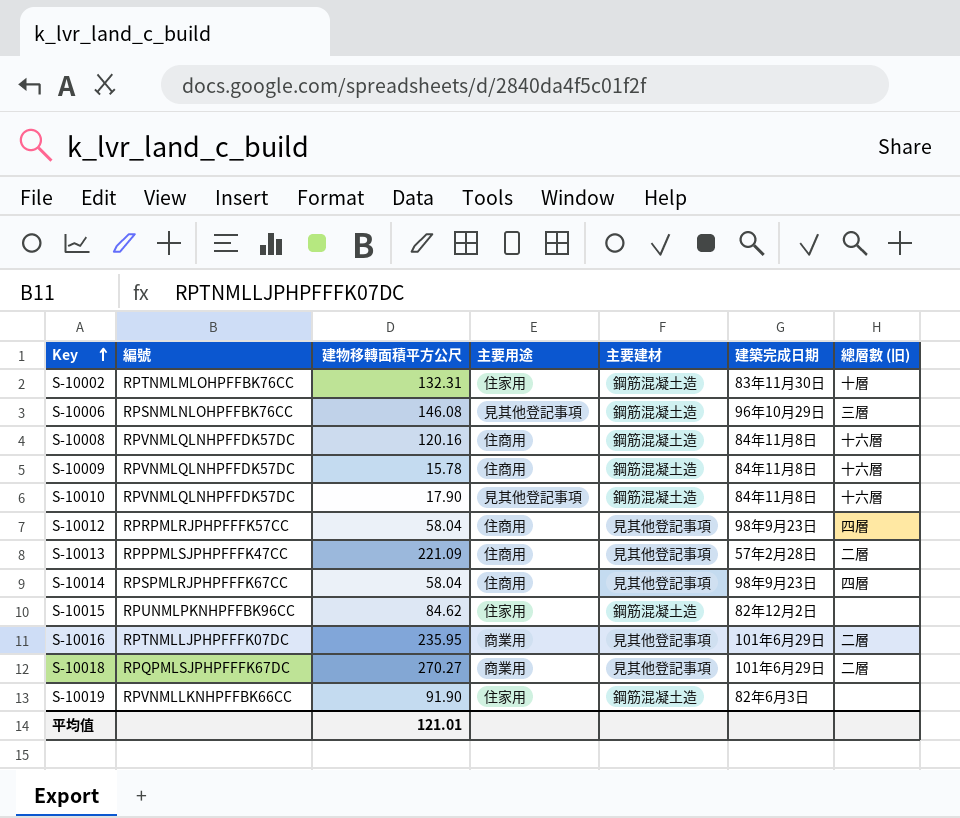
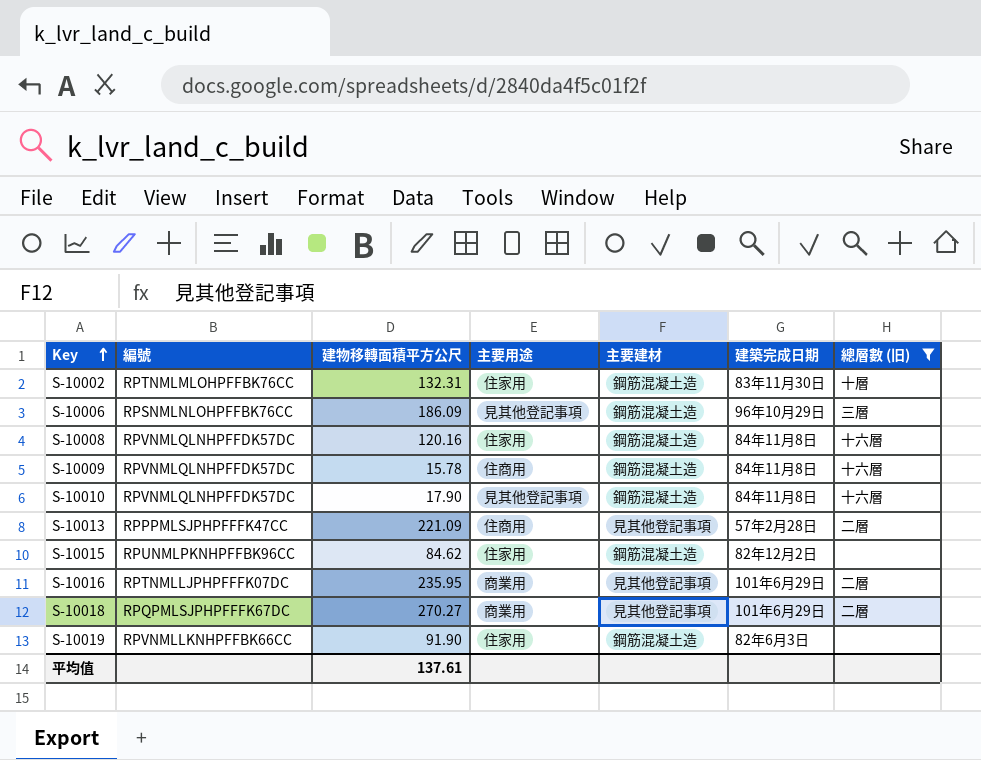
filter: none -> 總層數 (旧) != 四層
S-10006 | 建物移轉面積平方公尺: 146.08 -> 186.09
S-10008 | 主要用途: 住商用 -> 住家用
平均值 | 建物移轉面積平方公尺: 121.01 -> 137.61

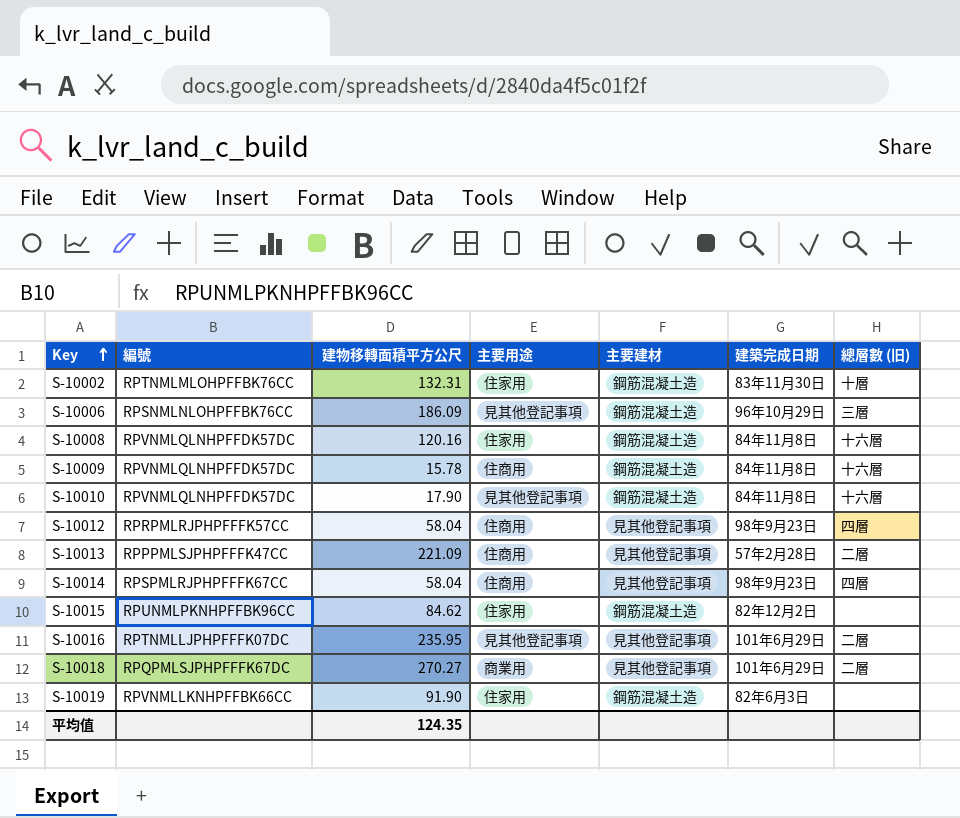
filter: 總層數 (旧) != 四層 -> none
S-10016 | 主要用途: 商業用 -> 見其他登記事項
平均值 | 建物移轉面積平方公尺: 137.61 -> 124.35

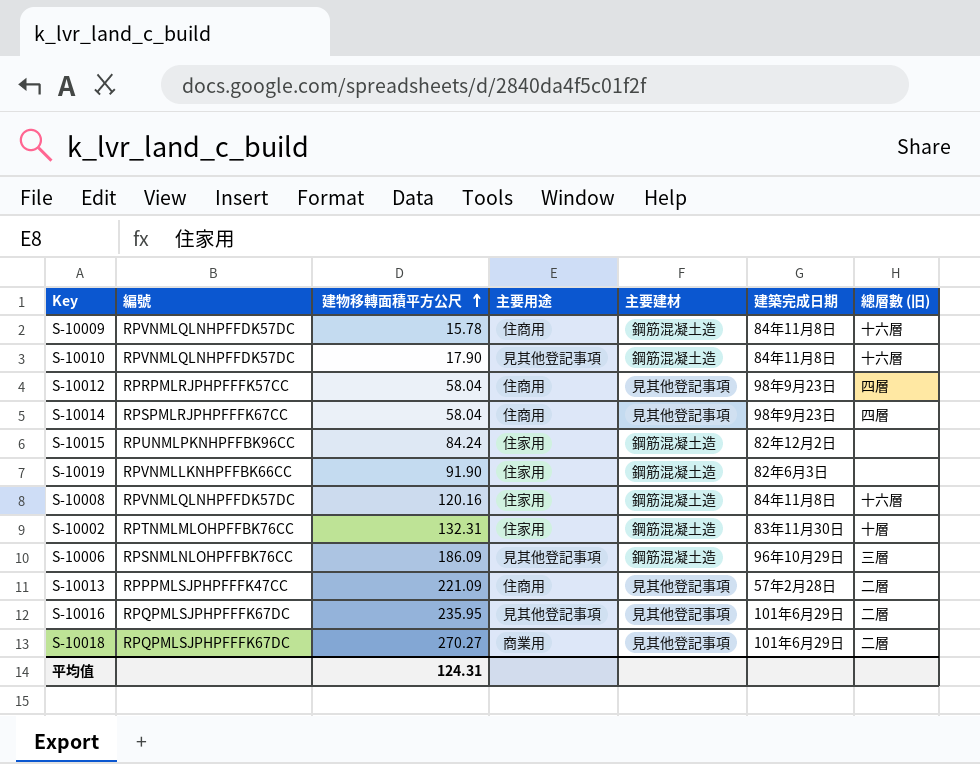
row order: Key ascending -> 建物移轉面積平方公尺 ascending
S-10015 | 建物移轉面積平方公尺: 84.62 -> 84.24
S-10016 | 編號: RPTNMLLJPHPFFFK07DC -> RPQPMLSJPHPFFFK67DC
平均值 | 建物移轉面積平方公尺: 124.35 -> 124.31

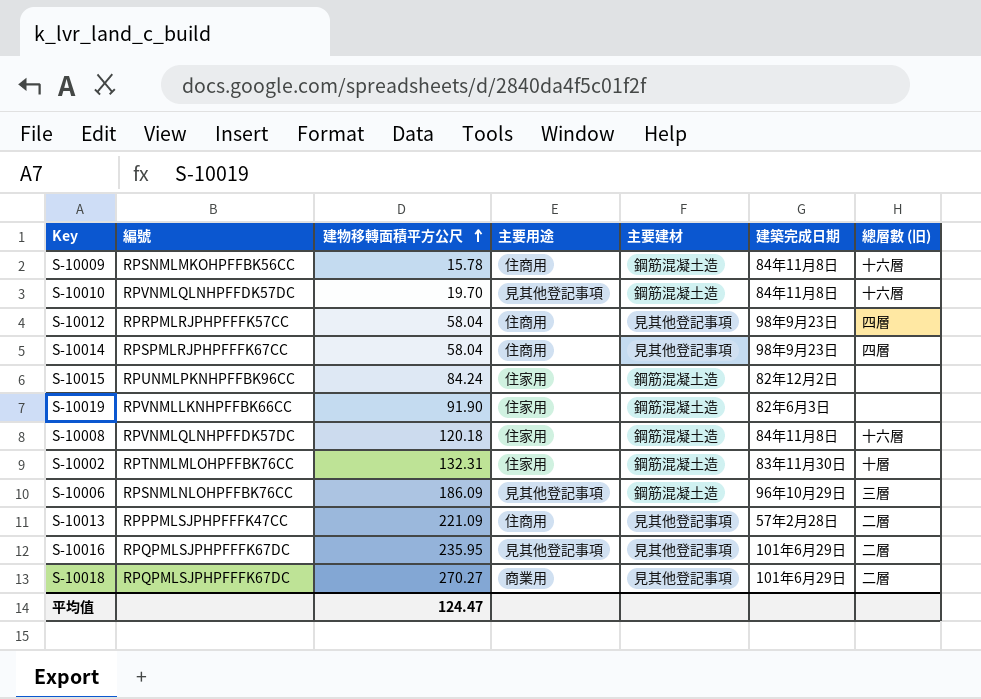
S-10009 | 編號: RPVNMLQLNHPFFDK57DC -> RPSNMLMKOHPFFBK56CC
S-10010 | 建物移轉面積平方公尺: 17.90 -> 19.70
S-10008 | 建物移轉面積平方公尺: 120.16 -> 120.18
平均值 | 建物移轉面積平方公尺: 124.31 -> 124.47

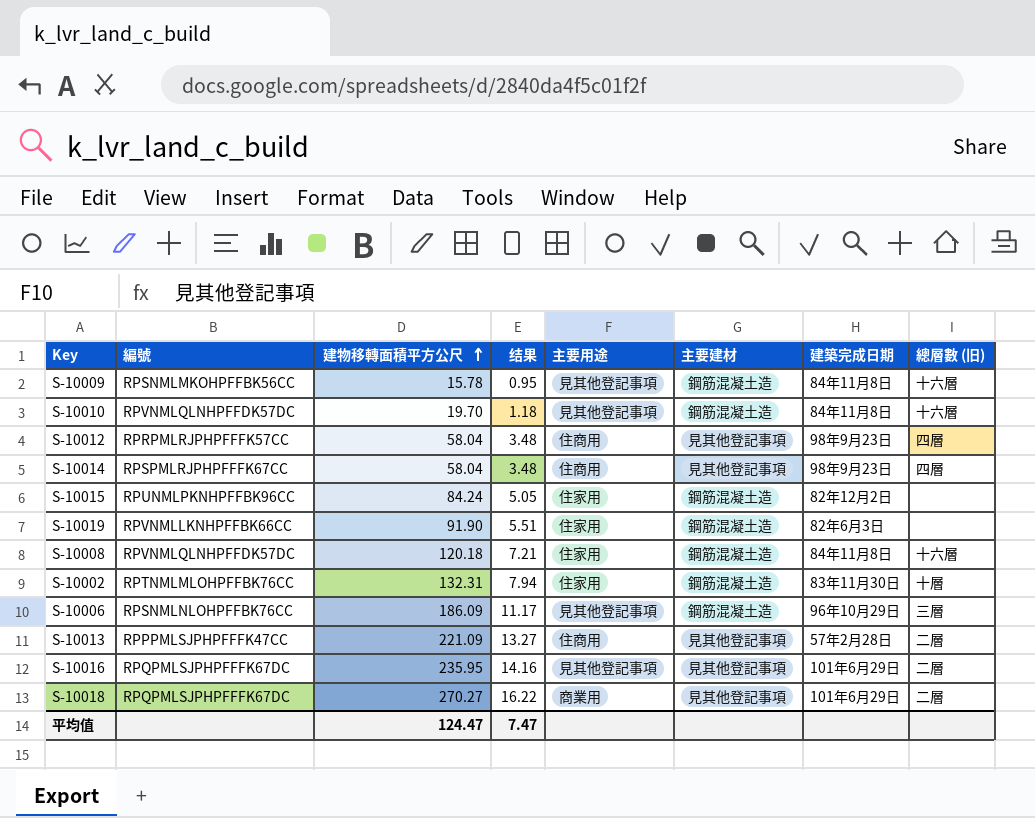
column 结果 | formula: none -> [建物移轉面積平方公尺] * 0.06
S-10009 | 主要用途: 住商用 -> 見其他登記事項

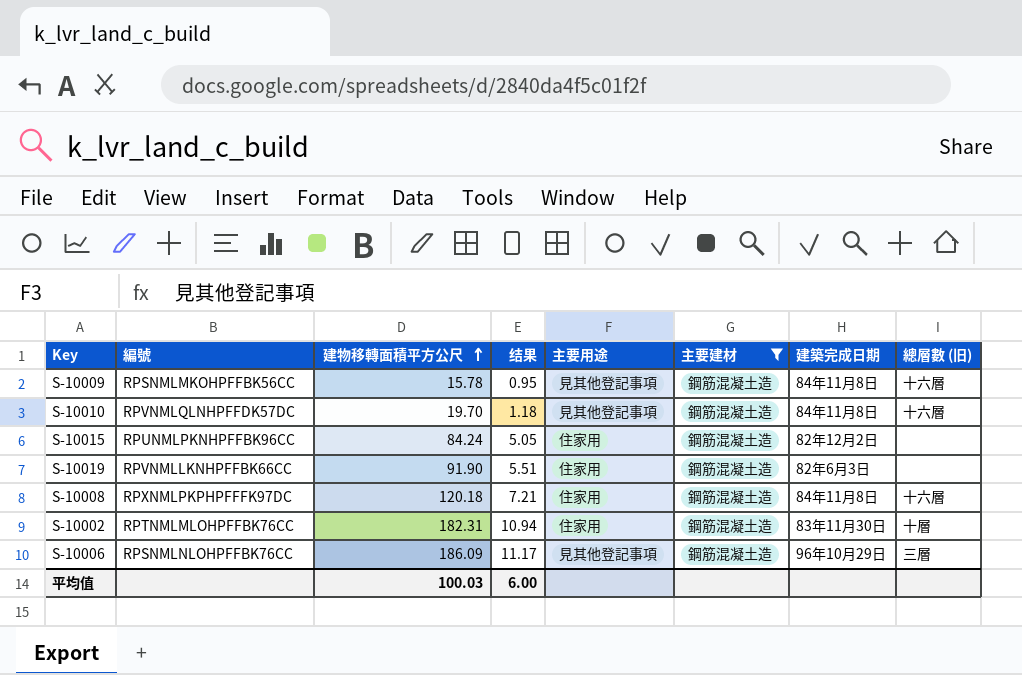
filter: none -> 主要建材 = 鋼筋混凝土造
S-10008 | 編號: RPVNMLQLNHPFFDK57DC -> RPXNMLPKPHPFFFK97DC
S-10002 | 建物移轉面積平方公尺: 132.31 -> 182.31
S-10002 | 结果: 7.94 -> 10.94
平均值 | 建物移轉面積平方公尺: 124.47 -> 100.03
平均值 | 结果: 7.47 -> 6.00

